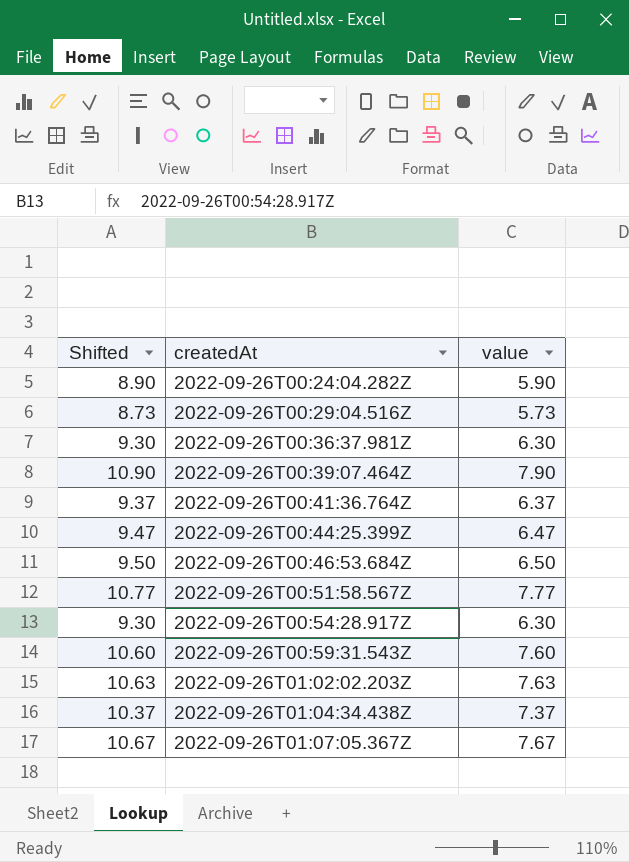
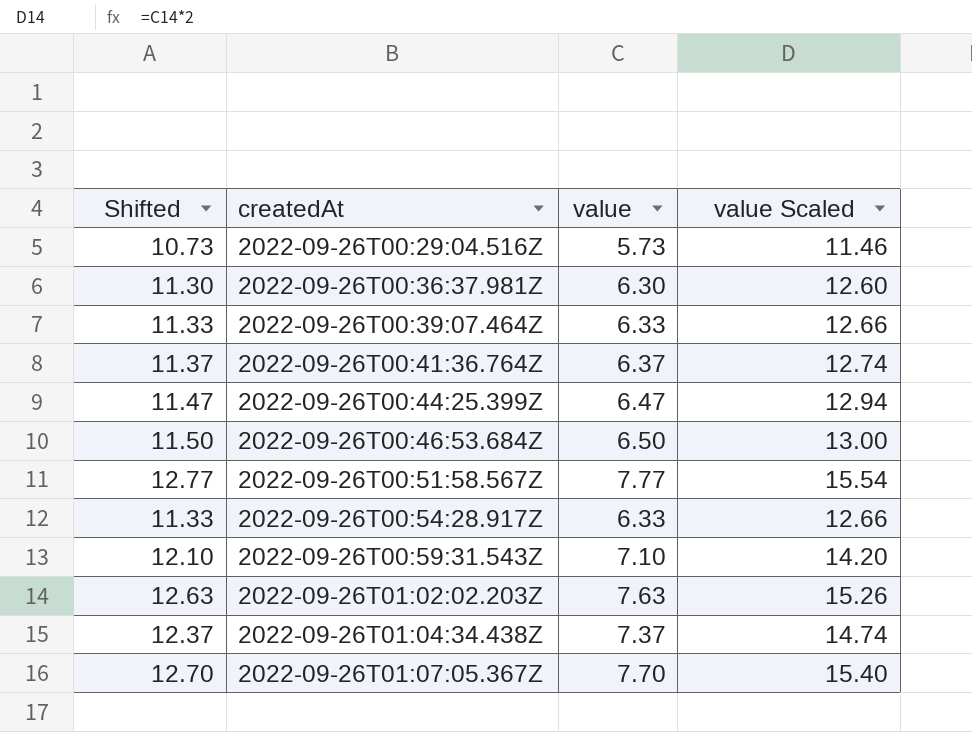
column Shifted | formula: [value] + 3 -> [value] + 5
column value Scaled | formula: none -> [value] * 2
row 2022-09-26T00:24:04.282Z: 8.90 | 5.90 -> none
2022-09-26T00:39:07.464Z | value: 7.90 -> 6.33
2022-09-26T00:54:28.917Z | value: 6.30 -> 6.33
2022-09-26T00:59:31.543Z | value: 7.60 -> 7.10
2022-09-26T01:07:05.367Z | value: 7.67 -> 7.70

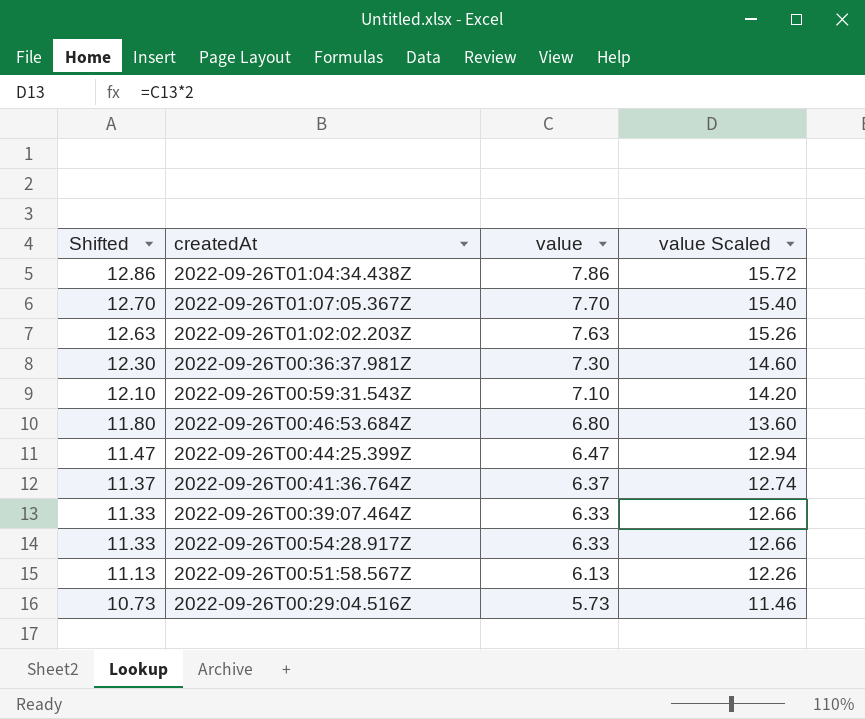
row order: createdAt ascending -> Shifted descending
2022-09-26T01:04:34.438Z | Shifted: 12.37 -> 12.86
2022-09-26T01:04:34.438Z | value: 7.37 -> 7.86
2022-09-26T01:04:34.438Z | value Scaled: 14.74 -> 15.72
2022-09-26T00:36:37.981Z | Shifted: 11.30 -> 12.30
2022-09-26T00:36:37.981Z | value: 6.30 -> 7.30
2022-09-26T00:36:37.981Z | value Scaled: 12.60 -> 14.60
2022-09-26T00:46:53.684Z | Shifted: 11.50 -> 11.80
2022-09-26T00:46:53.684Z | value: 6.50 -> 6.80
2022-09-26T00:46:53.684Z | value Scaled: 13.00 -> 13.60
2022-09-26T00:51:58.567Z | Shifted: 12.77 -> 11.13
2022-09-26T00:51:58.567Z | value: 7.77 -> 6.13
2022-09-26T00:51:58.567Z | value Scaled: 15.54 -> 12.26

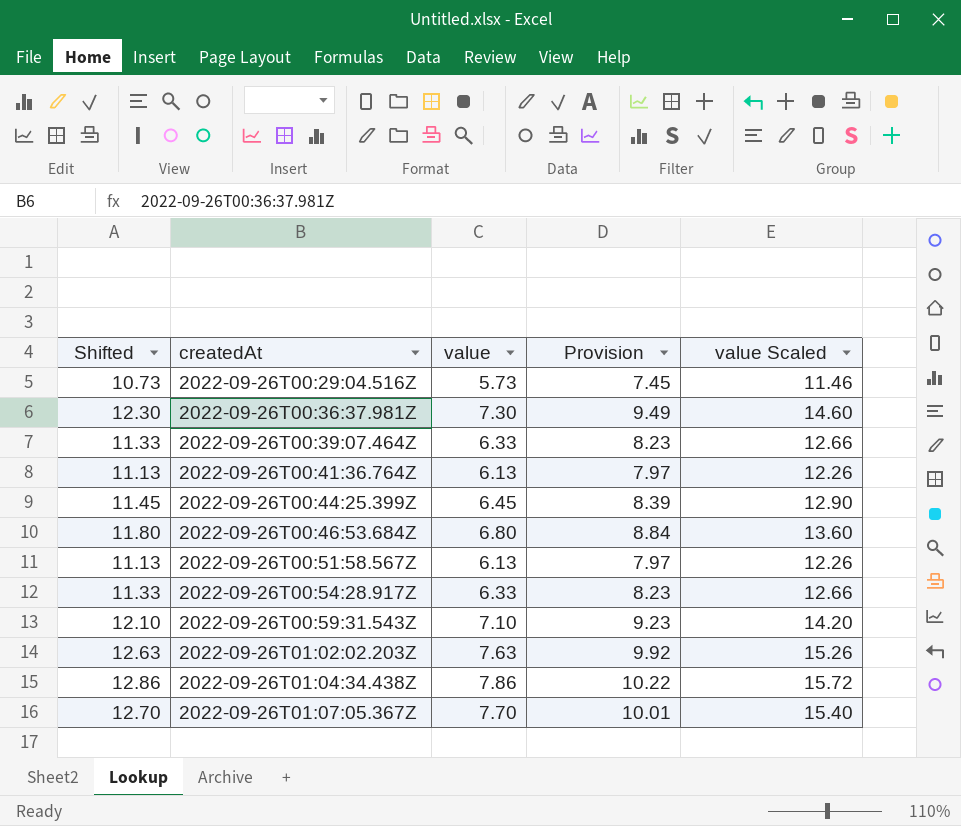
row order: Shifted descending -> createdAt ascending
column Provision | formula: none -> [value] * 1.3
2022-09-26T00:41:36.764Z | Shifted: 11.37 -> 11.13
2022-09-26T00:41:36.764Z | value: 6.37 -> 6.13
2022-09-26T00:41:36.764Z | value Scaled: 12.74 -> 12.26
2022-09-26T00:44:25.399Z | Shifted: 11.47 -> 11.45
2022-09-26T00:44:25.399Z | value: 6.47 -> 6.45
2022-09-26T00:44:25.399Z | value Scaled: 12.94 -> 12.90

